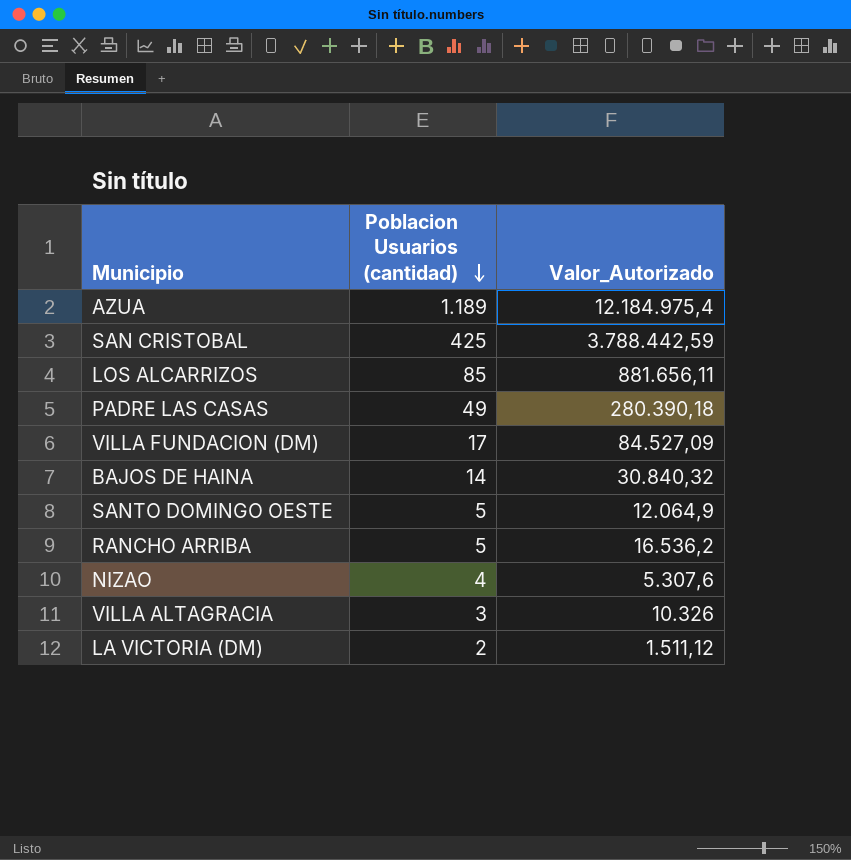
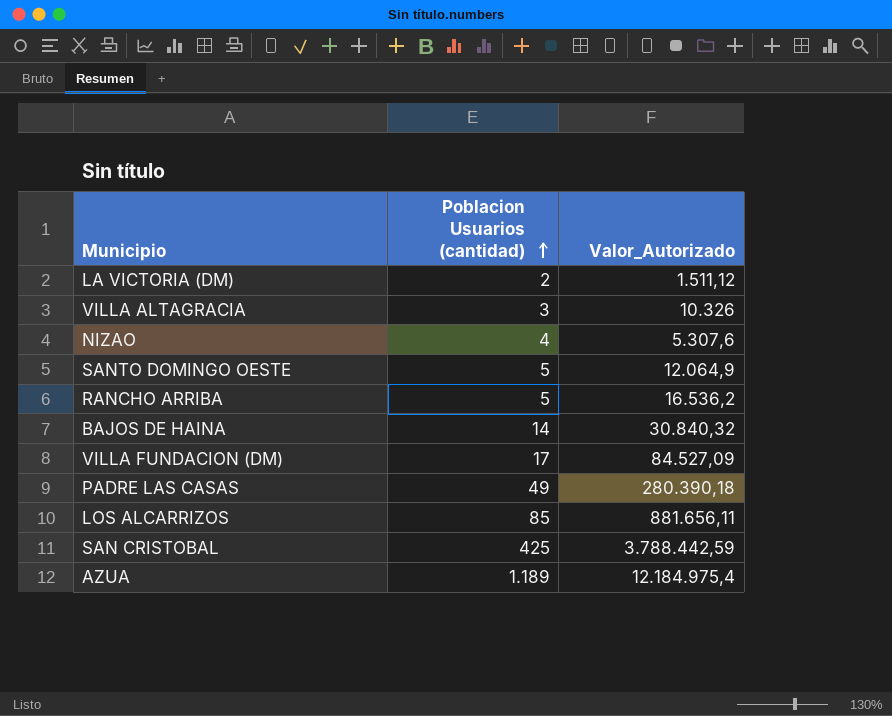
row order: Poblacion Usuarios (cantidad) descending -> Poblacion Usuarios (cantidad) ascending

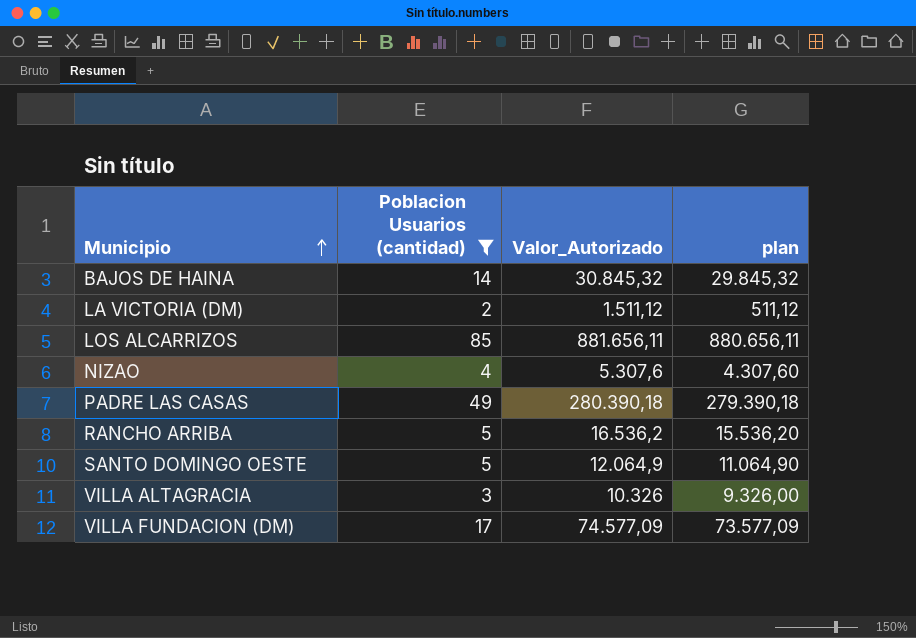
filter: none -> Poblacion Usuarios (cantidad) <= 85
row order: Poblacion Usuarios (cantidad) ascending -> Municipio ascending
column plan | formula: none -> [Valor_Autorizado] - 1000
BAJOS DE HAINA | Valor_Autorizado: 30.840,32 -> 30.845,32
VILLA FUNDACION (DM) | Valor_Autorizado: 84.527,09 -> 74.577,09

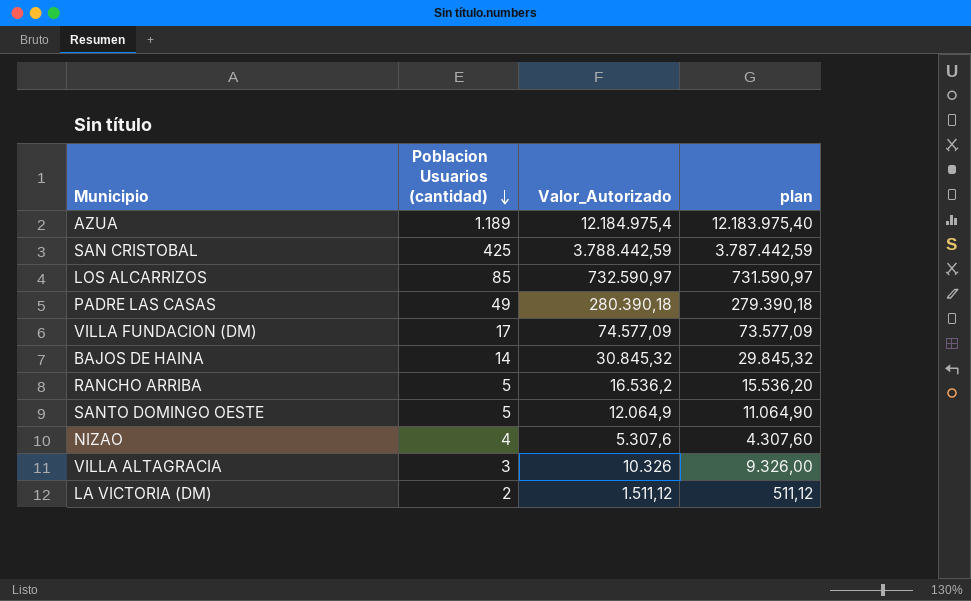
filter: Poblacion Usuarios (cantidad) <= 85 -> none
row order: Municipio ascending -> Poblacion Usuarios (cantidad) descending
LOS ALCARRIZOS | Valor_Autorizado: 881.656,11 -> 732.590,97
LOS ALCARRIZOS | plan: 880.656,11 -> 731.590,97

